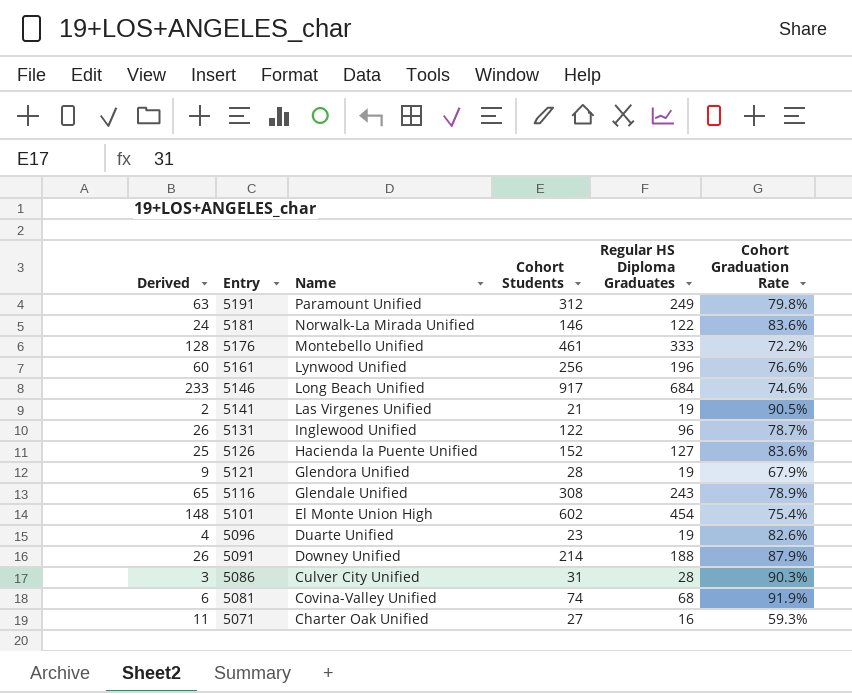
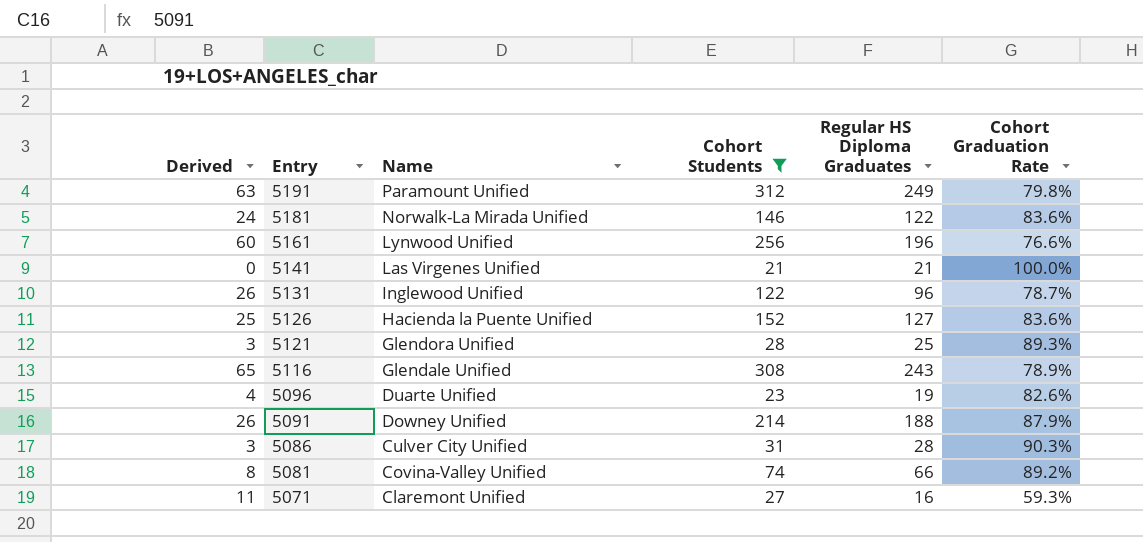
filter: none -> Cohort Students <= 312
5141 | Derived: 2 -> 0
5141 | Regular HS Diploma Graduates: 19 -> 21
5141 | Cohort Graduation Rate: 90.5% -> 100.0%
5121 | Derived: 9 -> 3
5121 | Regular HS Diploma Graduates: 19 -> 25
5121 | Cohort Graduation Rate: 67.9% -> 89.3%
5081 | Derived: 6 -> 8
5081 | Regular HS Diploma Graduates: 68 -> 66
5081 | Cohort Graduation Rate: 91.9% -> 89.2%
5071 | Name: Charter Oak Unified -> Claremont Unified

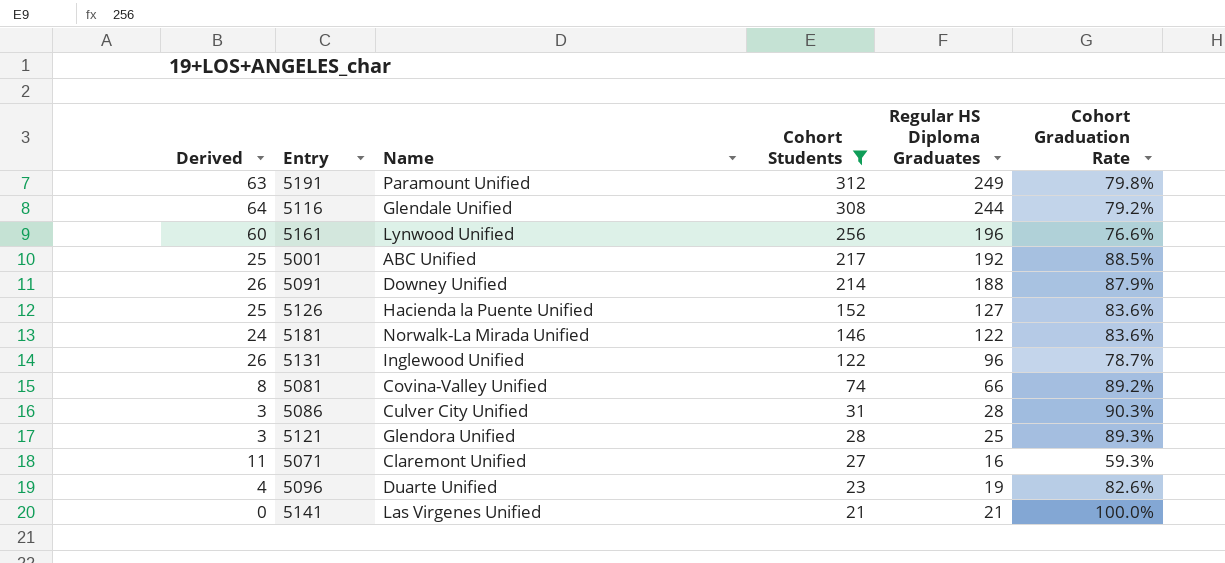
row order: Entry descending -> Cohort Students descending
5116 | Derived: 65 -> 64
5116 | Regular HS Diploma Graduates: 243 -> 244
5116 | Cohort Graduation Rate: 78.9% -> 79.2%
row 5001: none -> 25 | ABC Unified | 217 | 192 | 88.5%

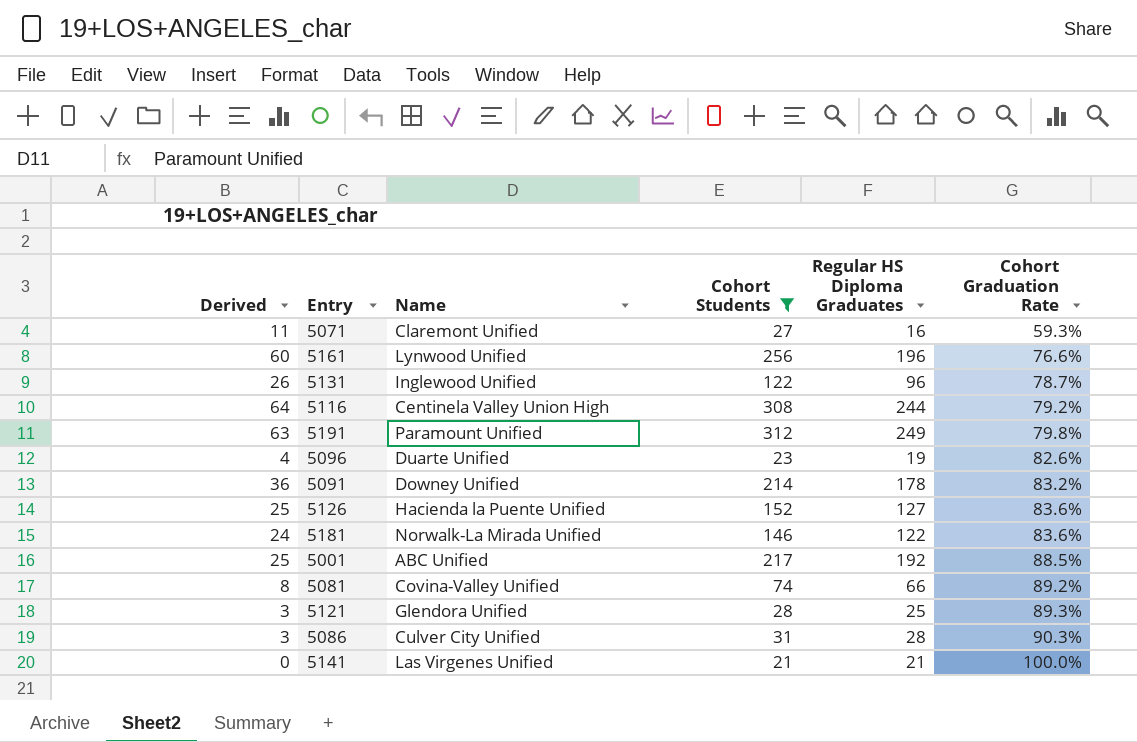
row order: Cohort Students descending -> Cohort Graduation Rate ascending
5116 | Name: Glendale Unified -> Centinela Valley Union High
5091 | Derived: 26 -> 36
5091 | Regular HS Diploma Graduates: 188 -> 178
5091 | Cohort Graduation Rate: 87.9% -> 83.2%

